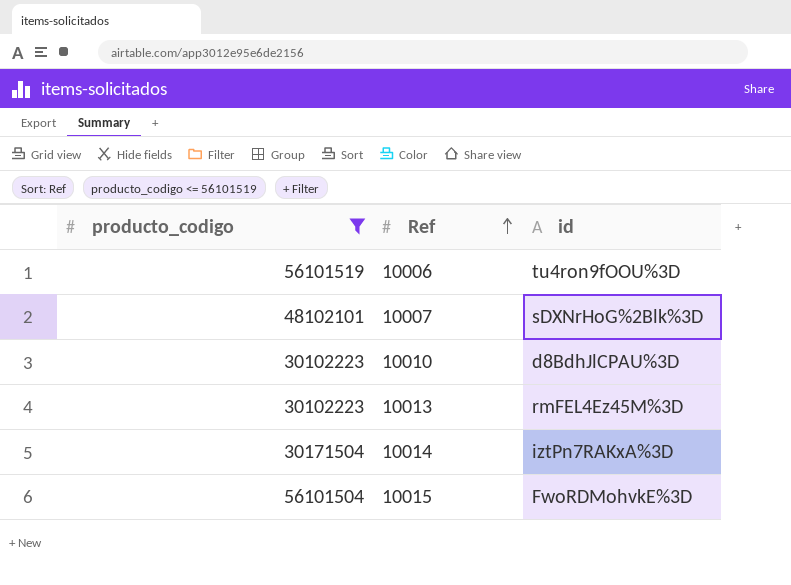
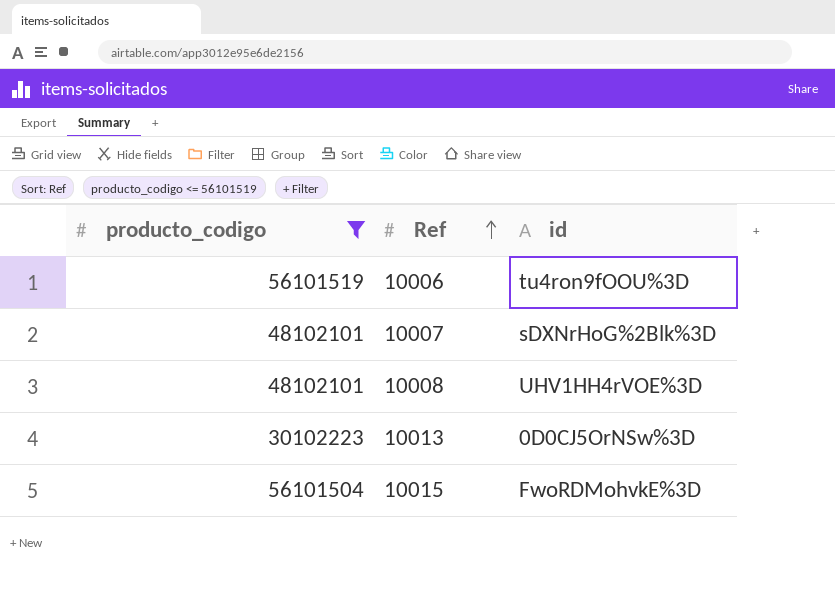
row 10010: 30102223 | d8BdhJlCPAU%3D -> none
row 10014: 30171504 | iztPn7RAKxA%3D -> none
row 10008: none -> 48102101 | UHV1HH4rVOE%3D
10013 | id: rmFEL4Ez45M%3D -> 0D0CJ5OrNSw%3D

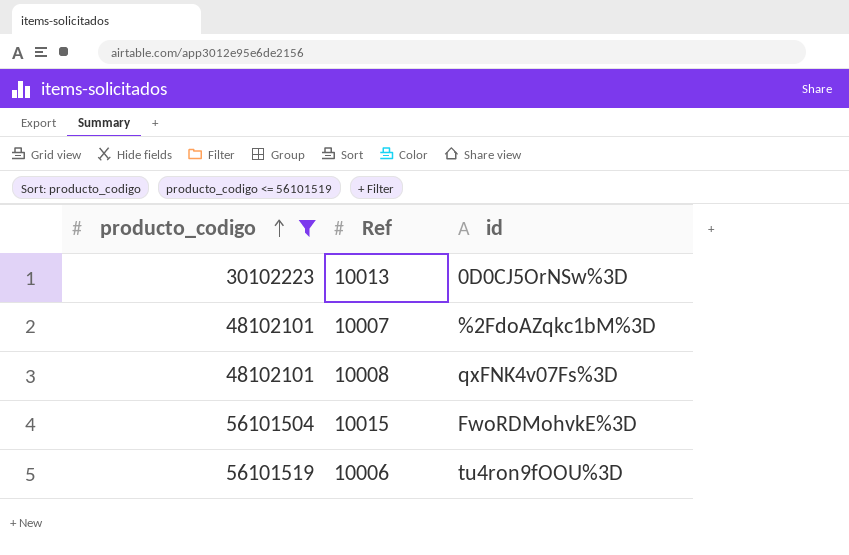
row order: Ref ascending -> producto_codigo ascending
10007 | id: sDXNrHoG%2Blk%3D -> %2FdoAZqkc1bM%3D
10008 | id: UHV1HH4rVOE%3D -> qxFNK4v07Fs%3D

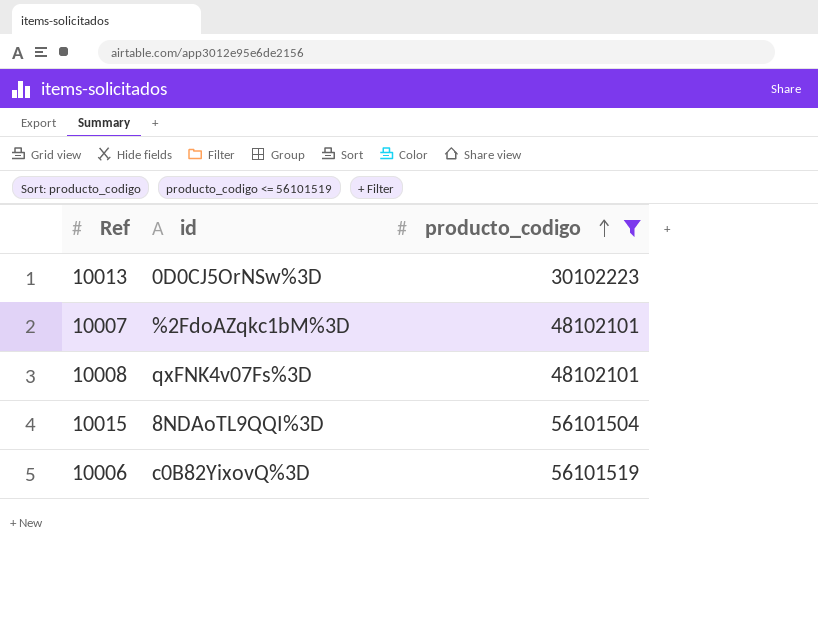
column producto_codigo | position: 1 -> 3
10015 | id: FwoRDMohvkE%3D -> 8NDAoTL9QQI%3D
10006 | id: tu4ron9fOOU%3D -> c0B82YixovQ%3D

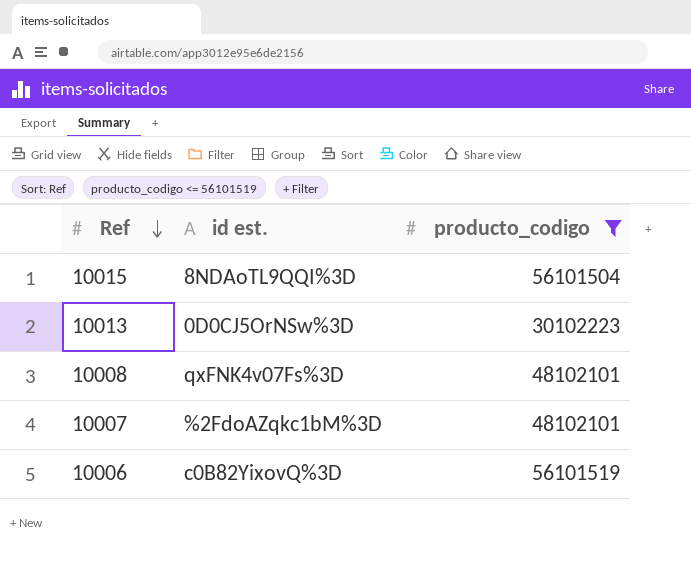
row order: producto_codigo ascending -> Ref descending
column name: id -> id est.

